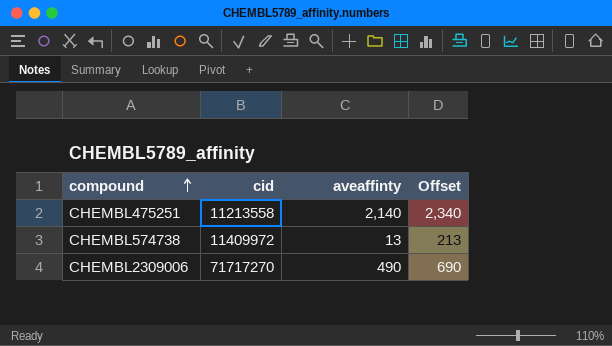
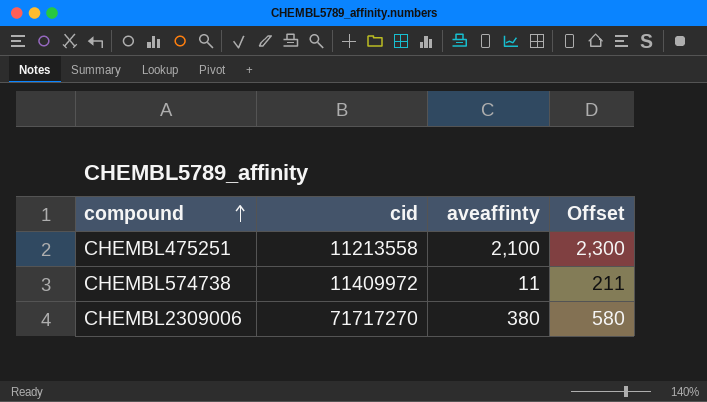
CHEMBL475251 | aveaffinty: 2,140 -> 2,100
CHEMBL475251 | Offset: 2,340 -> 2,300
CHEMBL574738 | aveaffinty: 13 -> 11
CHEMBL574738 | Offset: 213 -> 211
CHEMBL2309006 | aveaffinty: 490 -> 380
CHEMBL2309006 | Offset: 690 -> 580

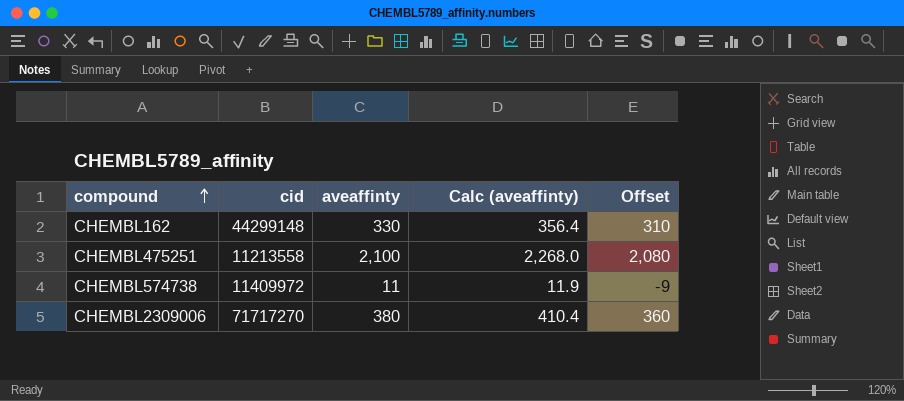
column Calc (aveaffinty) | formula: none -> [aveaffinty] * 1.08
column Offset | formula: [aveaffinty] + 200 -> [aveaffinty] - 20
row CHEMBL162: none -> 44299148 | 330 | 356.4 | 310

